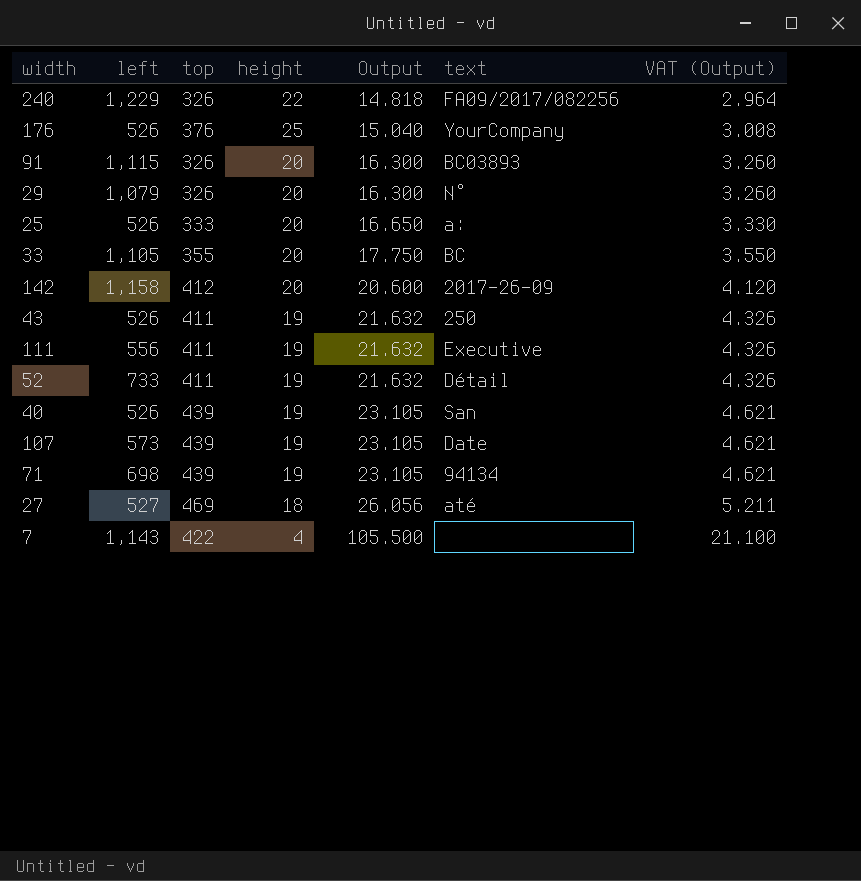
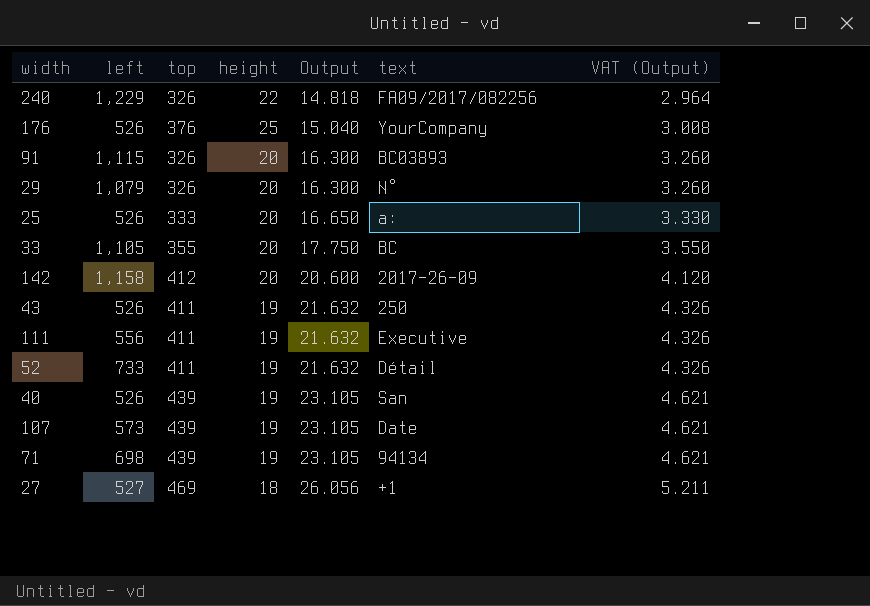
row 7: 1,143 | 422 | 4 | 105.500 | none | 21.100 -> none
27 | text: até -> +1

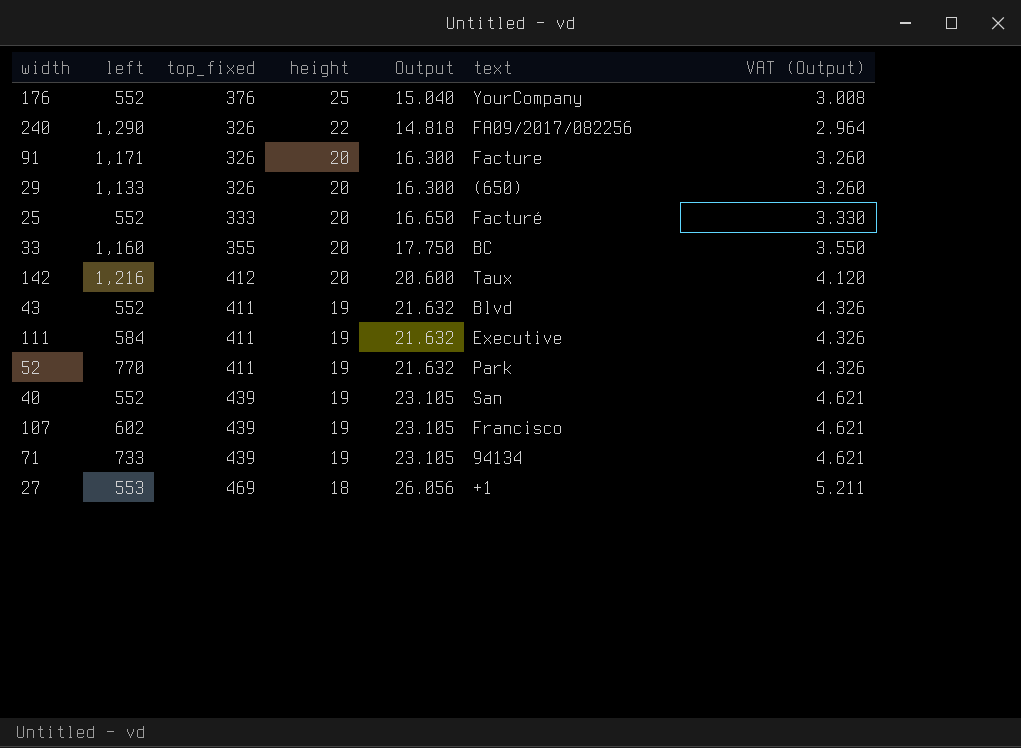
row order: Output ascending -> height descending
column name: top -> top_fixed
176 | left: 526 -> 552
240 | left: 1,229 -> 1,290
91 | left: 1,115 -> 1,171
91 | text: BC03893 -> Facture
29 | left: 1,079 -> 1,133
29 | text: N° -> (650)
25 | left: 526 -> 552
25 | text: a: -> Facturé
33 | left: 1,105 -> 1,160
142 | left: 1,158 -> 1,216
142 | text: 2017-26-09 -> Taux
43 | left: 526 -> 552
43 | text: 250 -> Blvd
111 | left: 556 -> 584
52 | left: 733 -> 770
52 | text: Détail -> Park
40 | left: 526 -> 552
107 | left: 573 -> 602
107 | text: Date -> Francisco
71 | left: 698 -> 733
27 | left: 527 -> 553

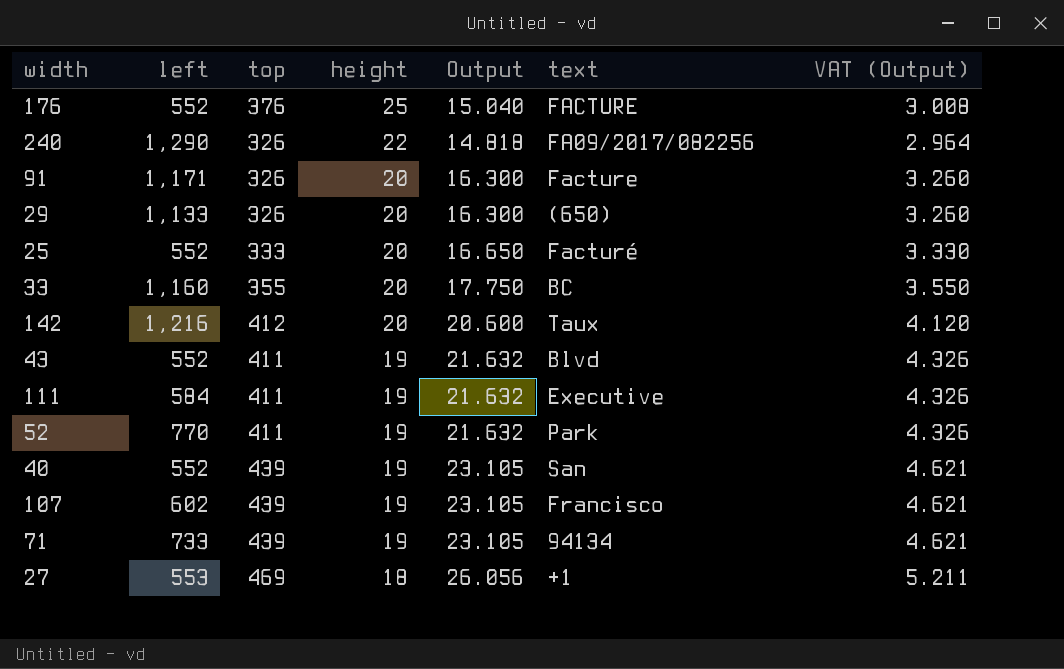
column name: top_fixed -> top
176 | text: YourCompany -> FACTURE

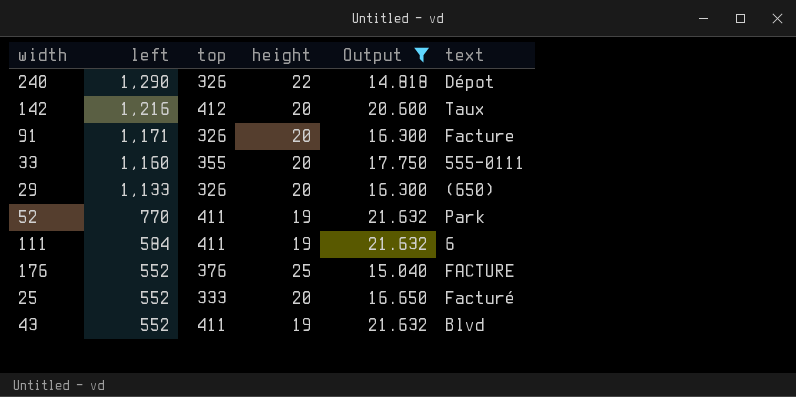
filter: none -> Output <= 21.632
row order: height descending -> left descending
column VAT (Output) | formula: [Output] * 0.2 -> none
240 | text: FA09/2017/082256 -> Dépot
33 | text: BC -> 555-0111
111 | text: Executive -> 6

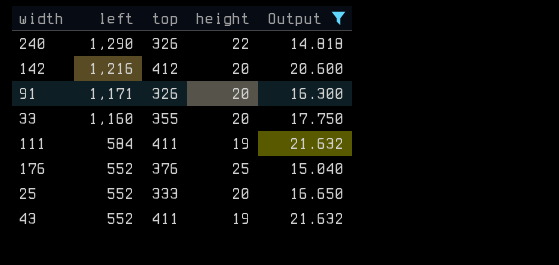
column text | position: 6 -> none
row 29: 1,133 | 326 | 20 | 16.300 | (650) -> none
row 52: 770 | 411 | 19 | 21.632 | Park -> none

